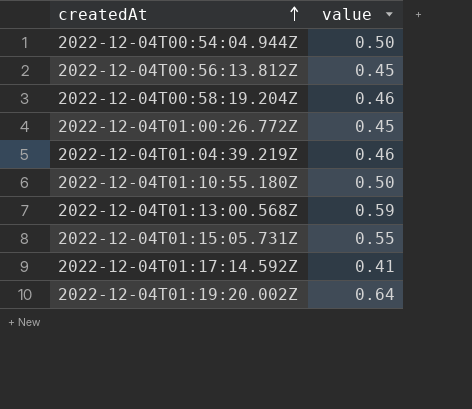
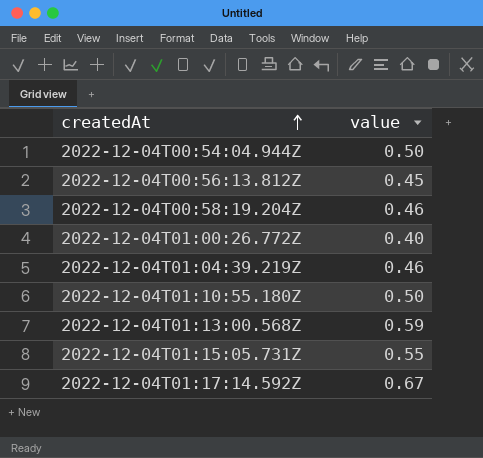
row 2022-12-04T01:19:20.002Z: 0.64 -> none
2022-12-04T01:00:26.772Z | value: 0.45 -> 0.40
2022-12-04T01:17:14.592Z | value: 0.41 -> 0.67

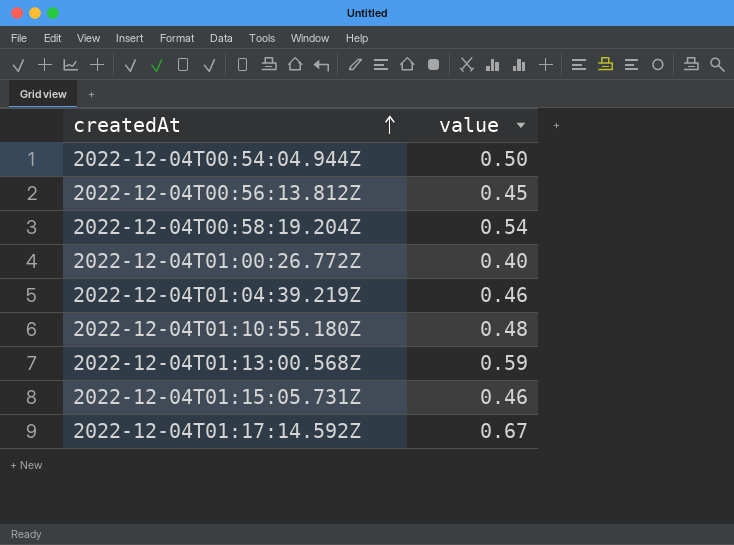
2022-12-04T00:58:19.204Z | value: 0.46 -> 0.54
2022-12-04T01:10:55.180Z | value: 0.50 -> 0.48
2022-12-04T01:15:05.731Z | value: 0.55 -> 0.46

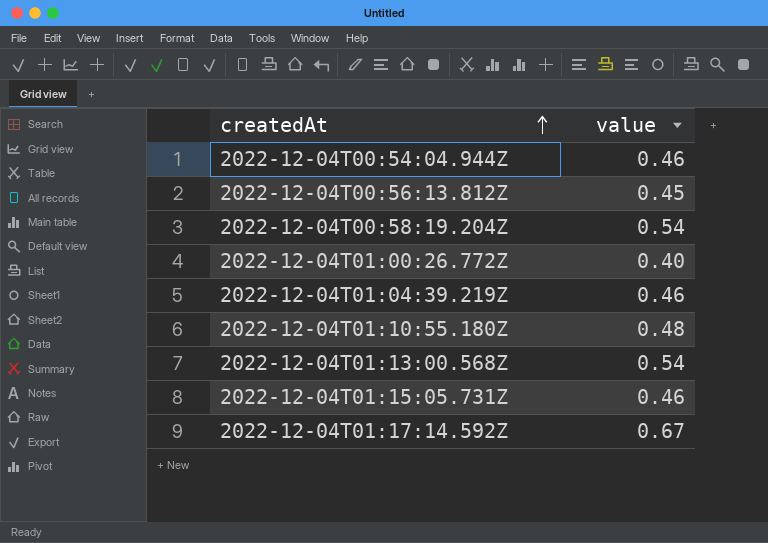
2022-12-04T00:54:04.944Z | value: 0.50 -> 0.46
2022-12-04T01:13:00.568Z | value: 0.59 -> 0.54

